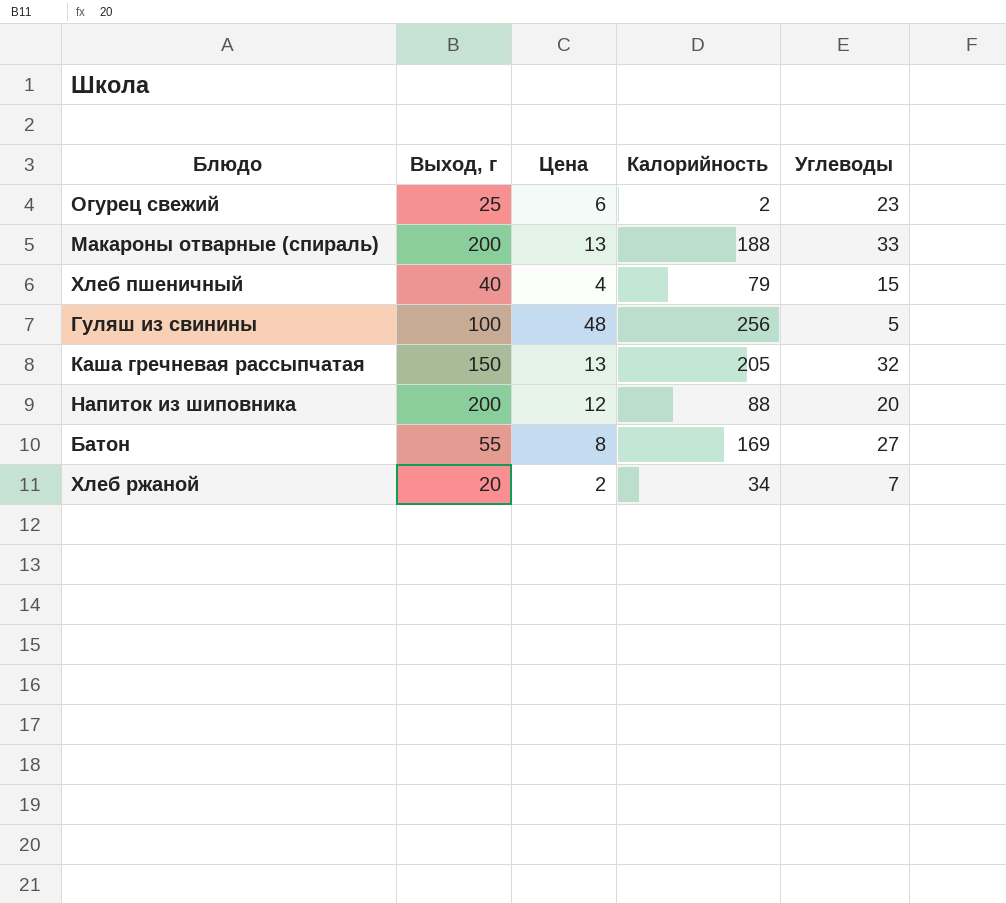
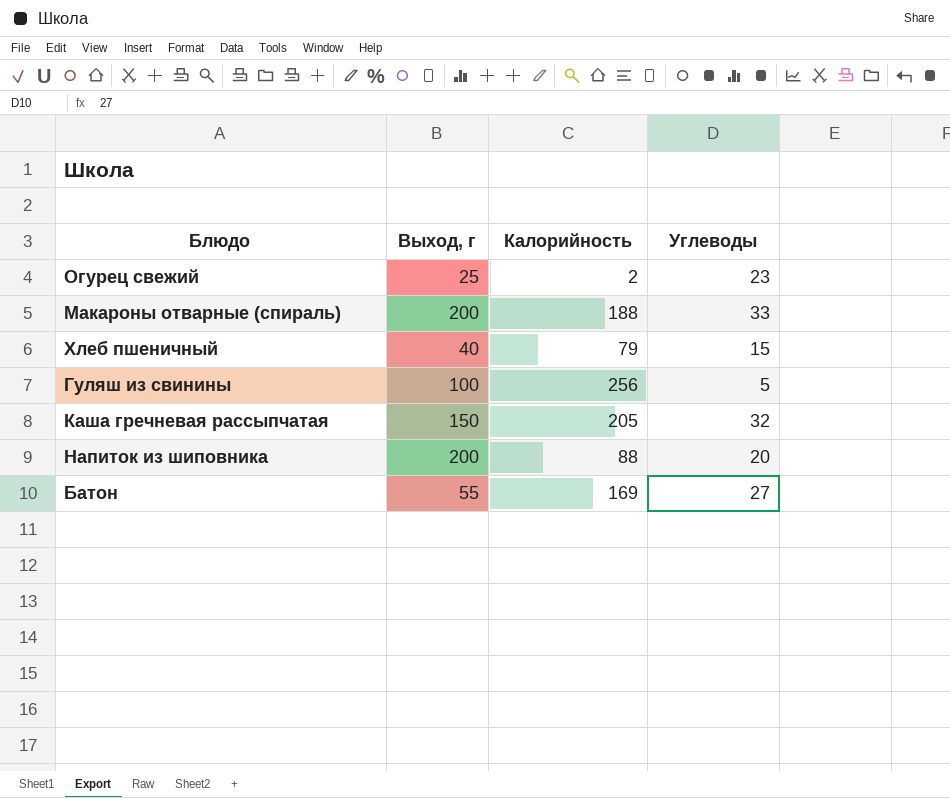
column Цена | position: 3 -> none
row Хлеб ржаной: 20 | 2 | 34 | 7 -> none

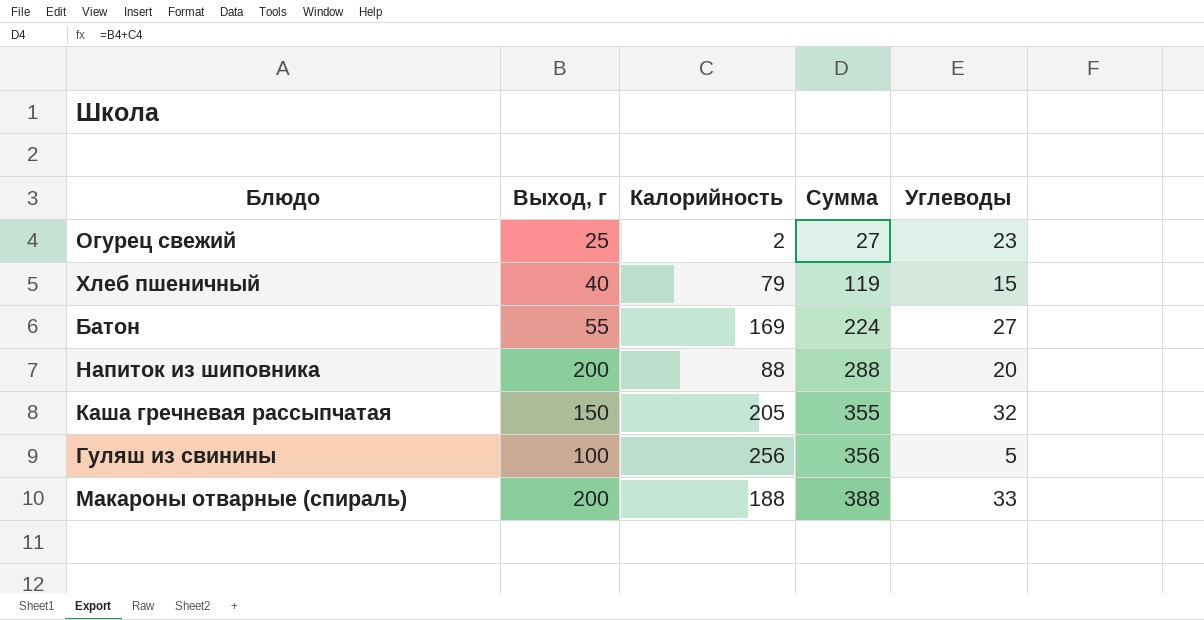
row order: none -> Сумма ascending
column Сумма | formula: none -> [Выход, г] + [Калорийность]

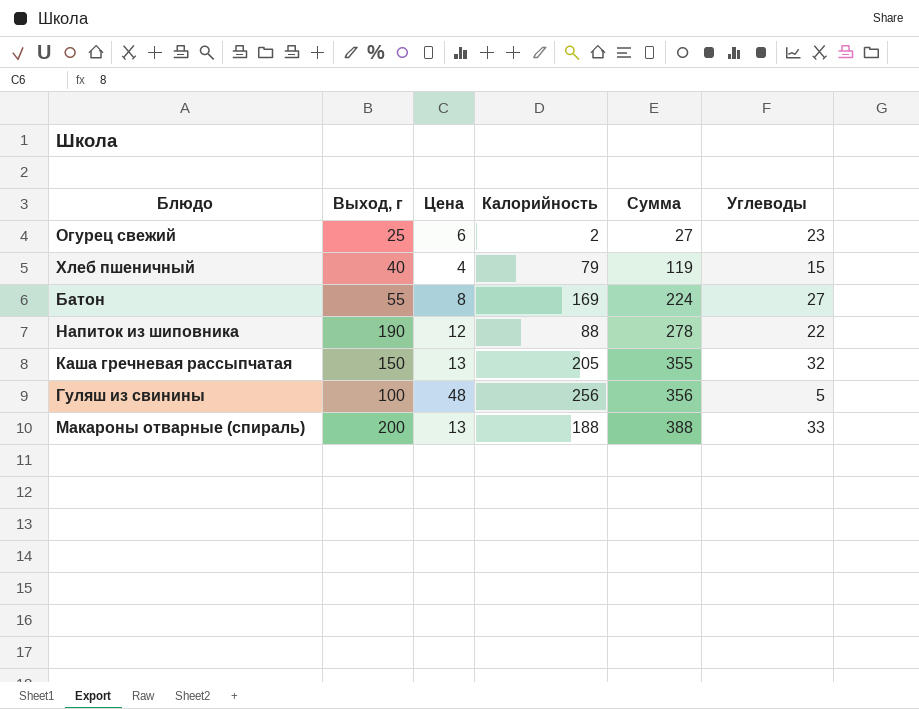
column Цена | position: none -> 3
Напиток из шиповника | Выход, г: 200 -> 190
Напиток из шиповника | Сумма: 288 -> 278
Напиток из шиповника | Углеводы: 20 -> 22

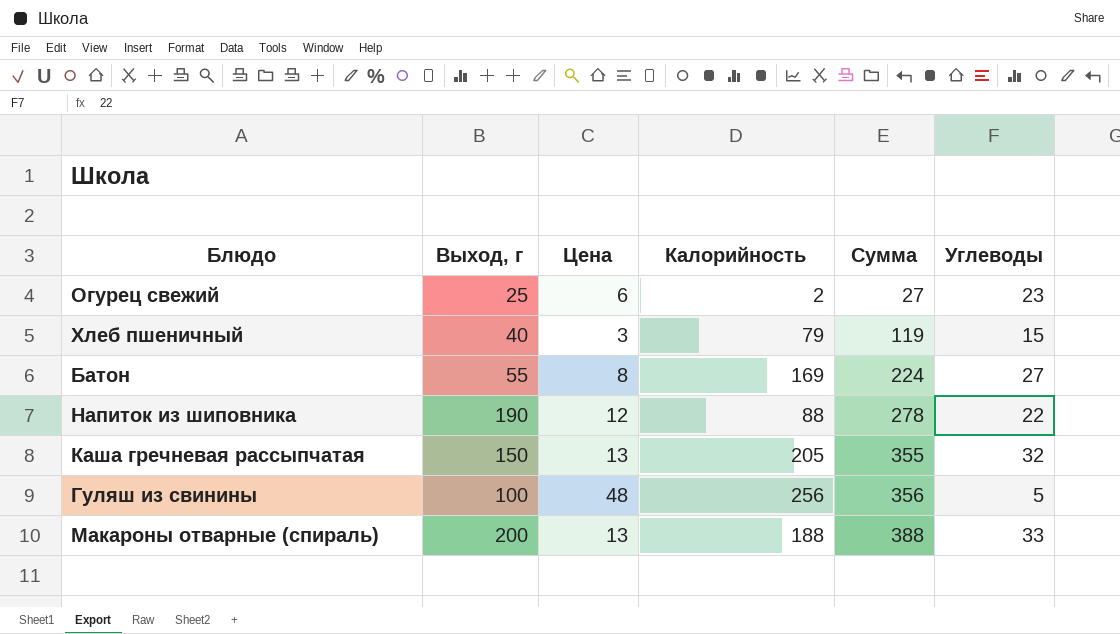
Хлеб пшеничный | Цена: 4 -> 3

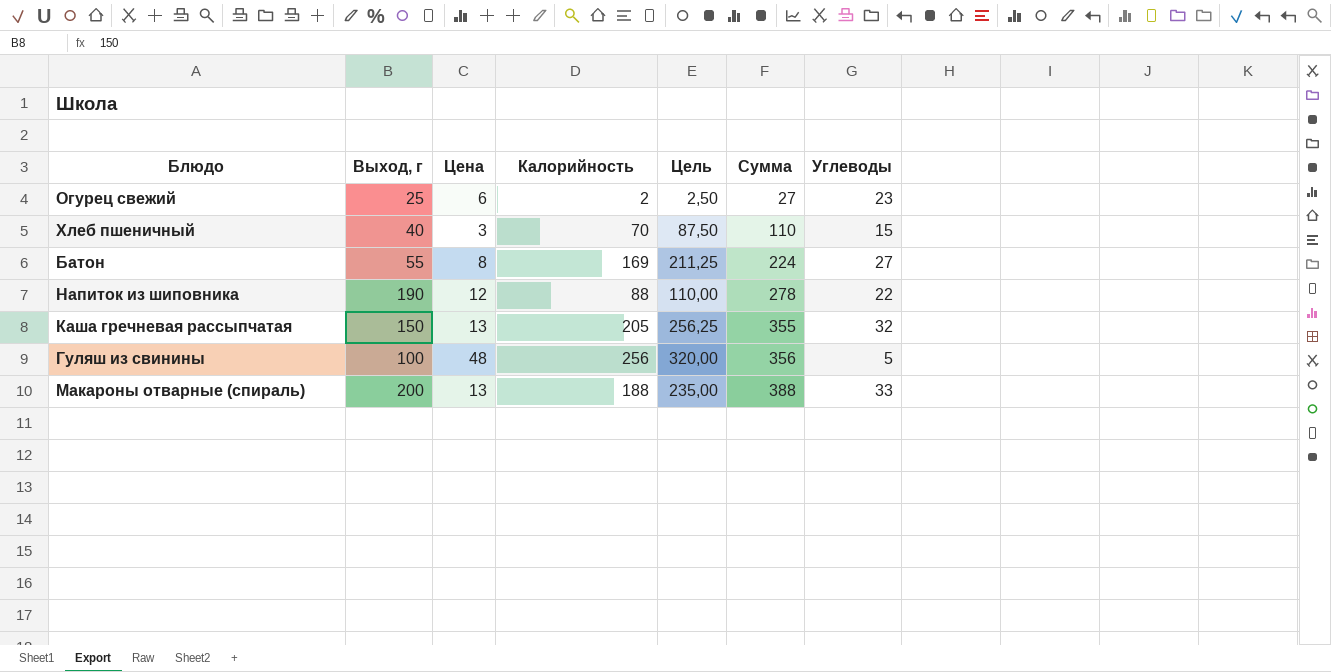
column Цель | formula: none -> [Калорийность] * 1,25
Хлеб пшеничный | Калорийность: 79 -> 70
Хлеб пшеничный | Сумма: 119 -> 110

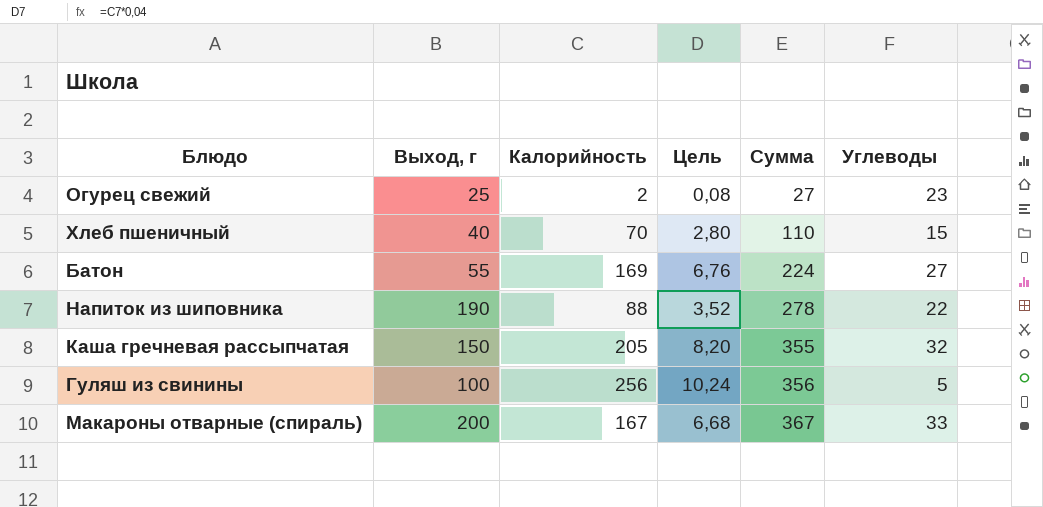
column Цена | position: 3 -> none
column Цель | formula: [Калорийность] * 1,25 -> [Калорийность] * 0,04
Макароны отварные (спираль) | Калорийность: 188 -> 167
Макароны отварные (спираль) | Сумма: 388 -> 367

